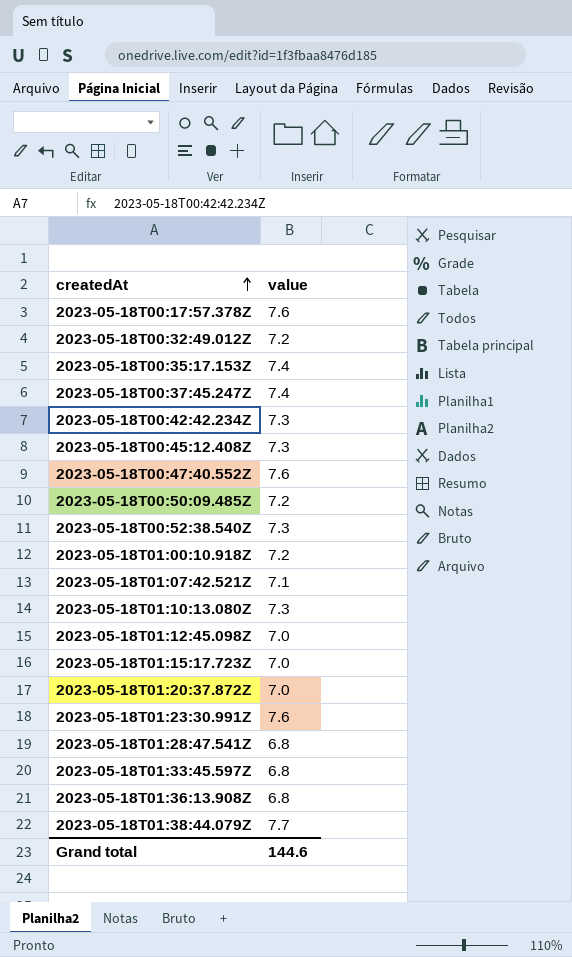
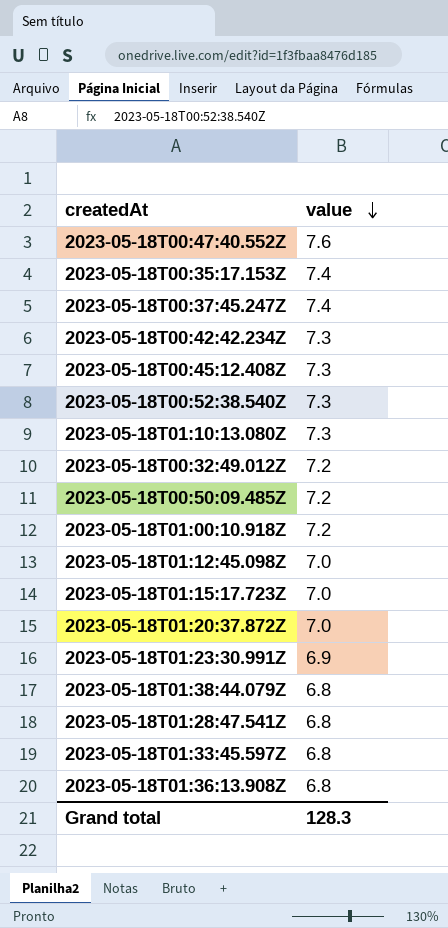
row order: createdAt ascending -> value descending
row 2023-05-18T00:17:57.378Z: 7.6 -> none
row 2023-05-18T01:07:42.521Z: 7.1 -> none
2023-05-18T01:23:30.991Z | value: 7.6 -> 6.9
2023-05-18T01:38:44.079Z | value: 7.7 -> 6.8
Grand total | value: 144.6 -> 128.3

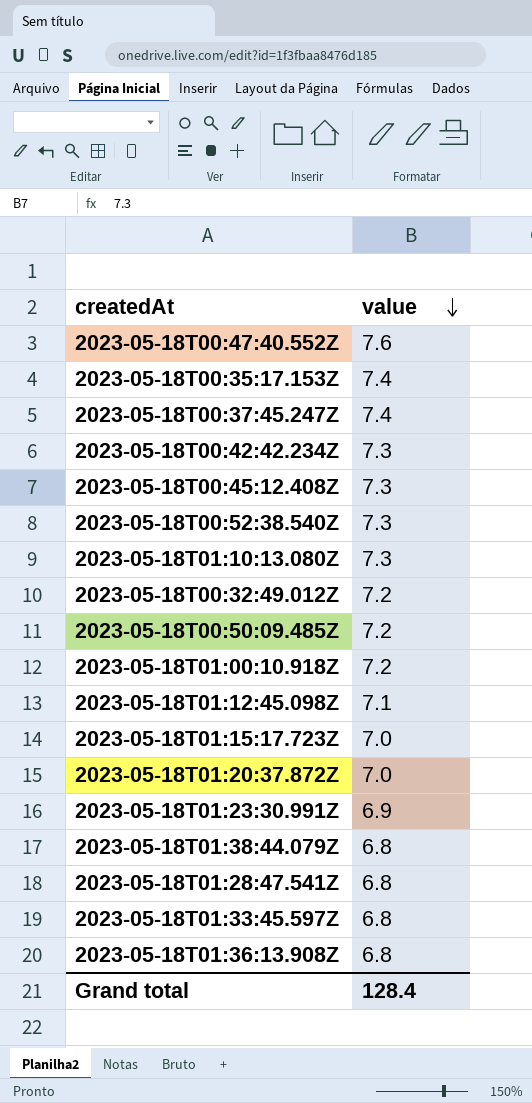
2023-05-18T01:12:45.098Z | value: 7.0 -> 7.1
Grand total | value: 128.3 -> 128.4

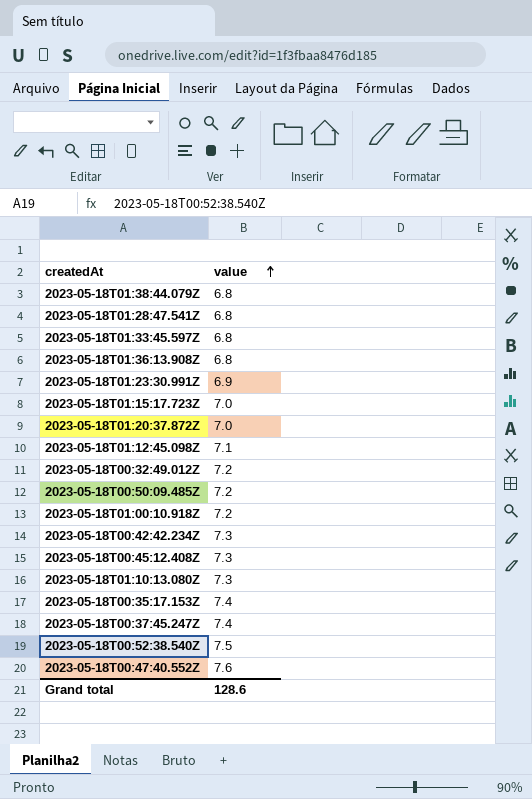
row order: value descending -> value ascending
2023-05-18T00:52:38.540Z | value: 7.3 -> 7.5
Grand total | value: 128.4 -> 128.6

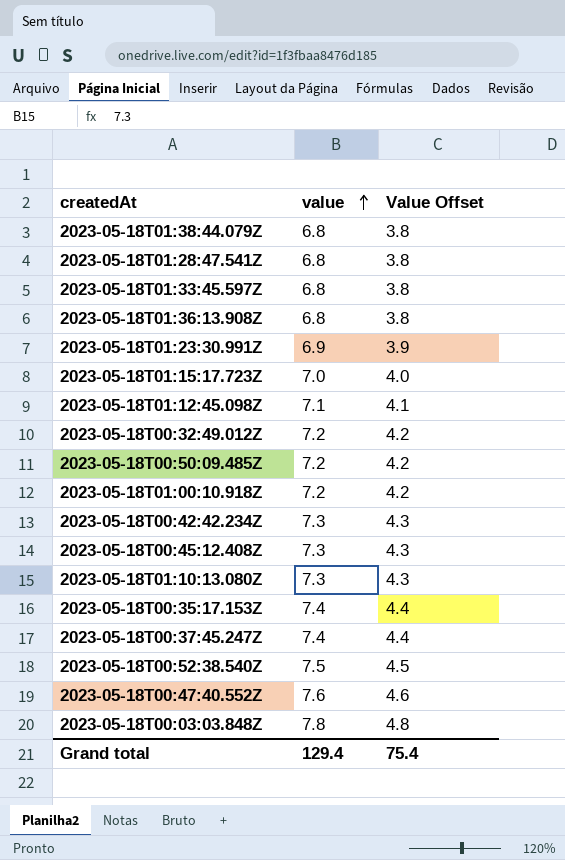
column Value Offset | formula: none -> [value] - 3
row 2023-05-18T01:20:37.872Z: 7.0 -> none
row 2023-05-18T00:03:03.848Z: none -> 7.8 | 4.8
Grand total | value: 128.6 -> 129.4

